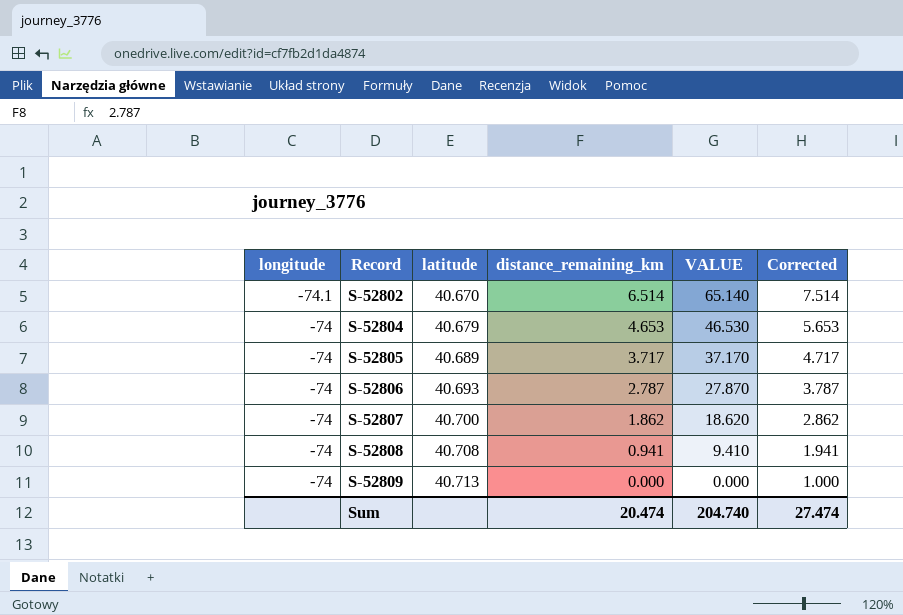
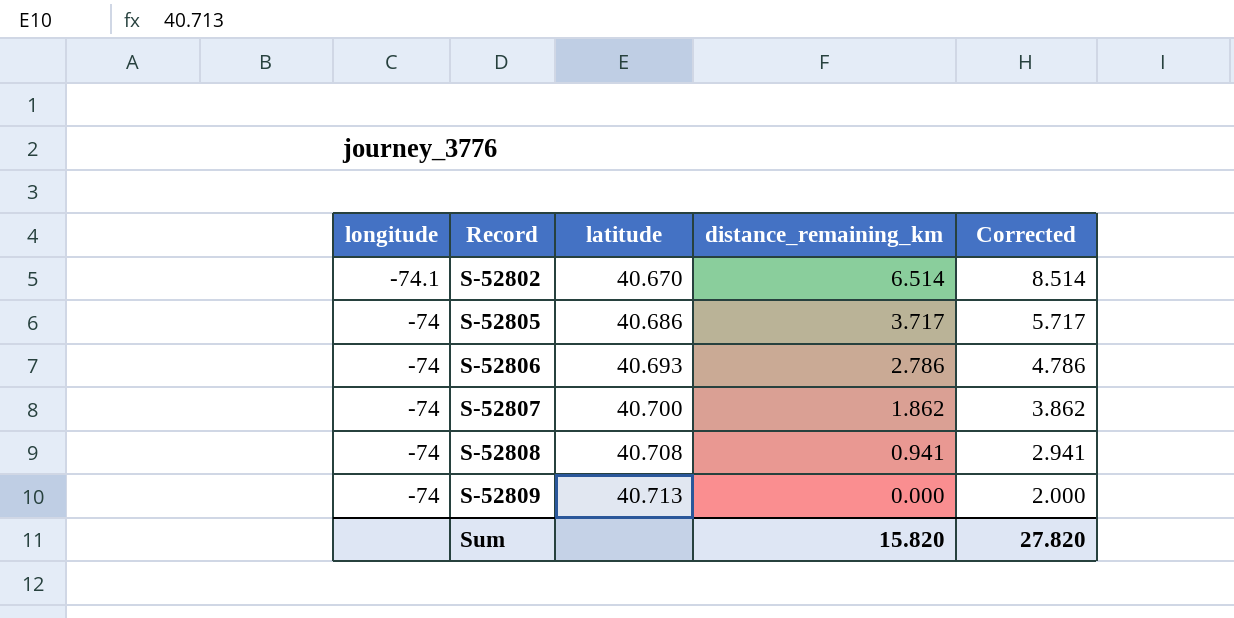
column VALUE | formula: [distance_remaining_km] * 10 -> none
column Corrected | formula: [distance_remaining_km] + 1 -> [distance_remaining_km] + 2
row S-52804: -74 | 40.679 | 4.653 | 46.530 | 5.653 -> none
S-52805 | latitude: 40.689 -> 40.686
S-52806 | distance_remaining_km: 2.787 -> 2.786
Sum | distance_remaining_km: 20.474 -> 15.820
Sum | Corrected: 27.474 -> 27.820

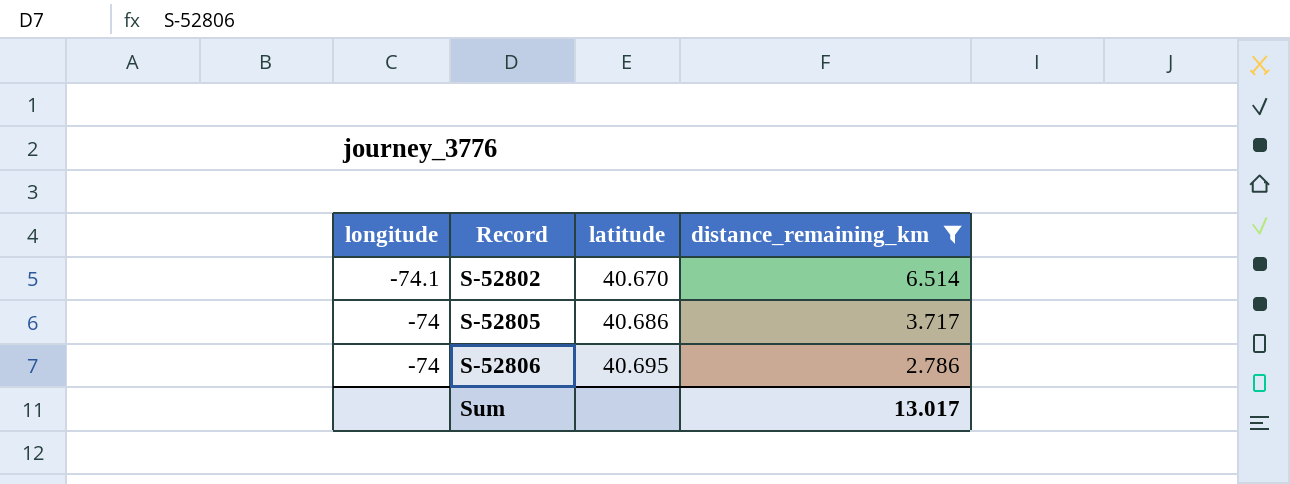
filter: none -> distance_remaining_km >= 2.786
column Corrected | formula: [distance_remaining_km] + 2 -> none
S-52806 | latitude: 40.693 -> 40.695
Sum | distance_remaining_km: 15.820 -> 13.017

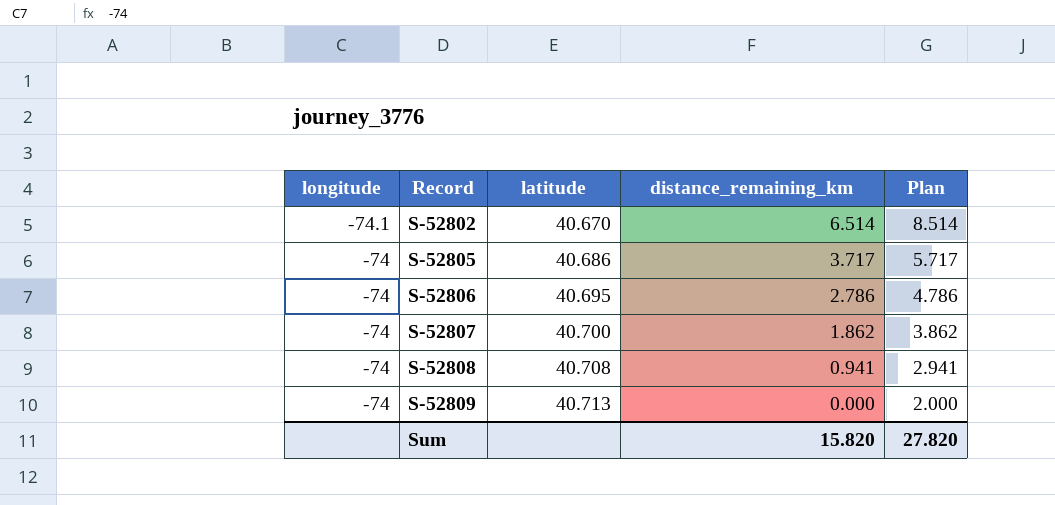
filter: distance_remaining_km >= 2.786 -> none
column Plan | formula: none -> [distance_remaining_km] + 2
Sum | distance_remaining_km: 13.017 -> 15.820

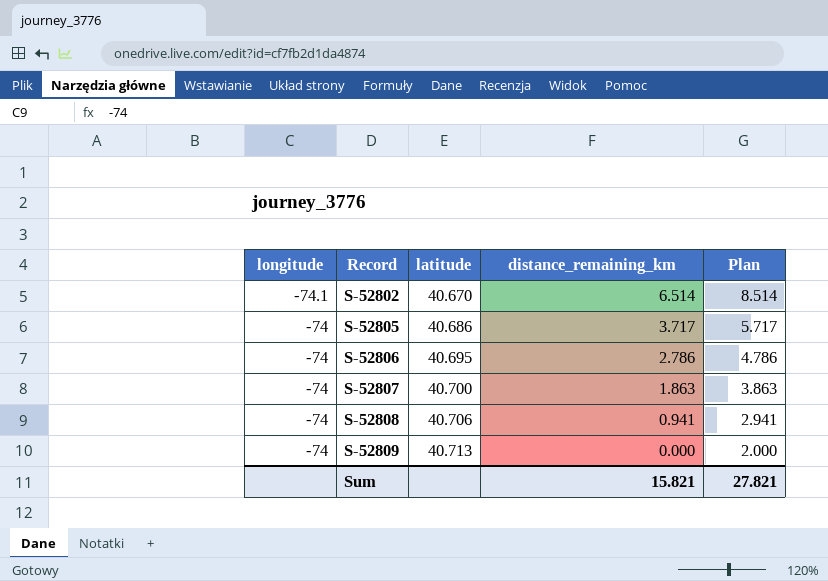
S-52807 | distance_remaining_km: 1.862 -> 1.863
S-52807 | Plan: 3.862 -> 3.863
S-52808 | latitude: 40.708 -> 40.706
Sum | distance_remaining_km: 15.820 -> 15.821
Sum | Plan: 27.820 -> 27.821

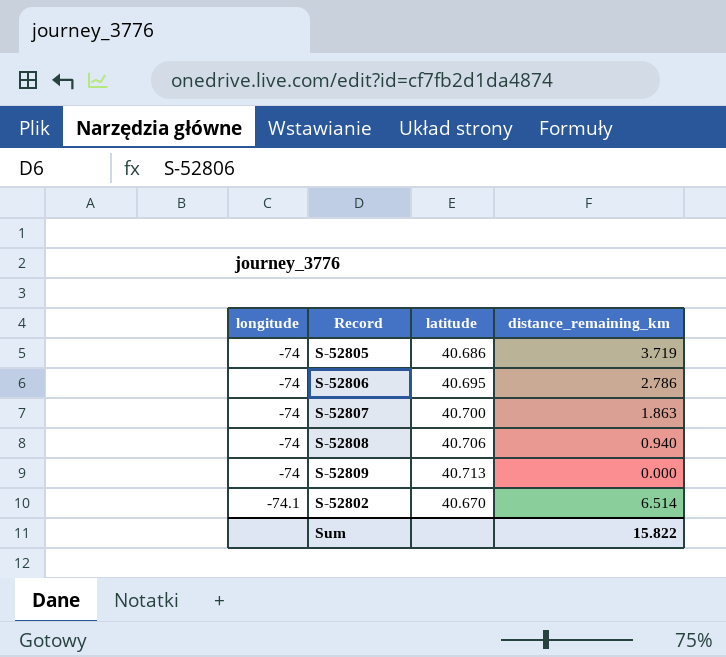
row order: longitude ascending -> longitude descending
column Plan | formula: [distance_remaining_km] + 2 -> none
S-52805 | distance_remaining_km: 3.717 -> 3.719
S-52808 | distance_remaining_km: 0.941 -> 0.940
Sum | distance_remaining_km: 15.821 -> 15.822

